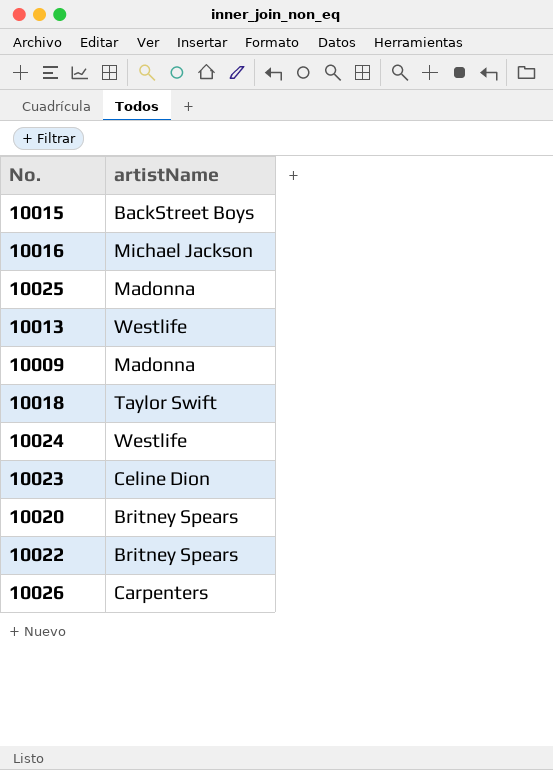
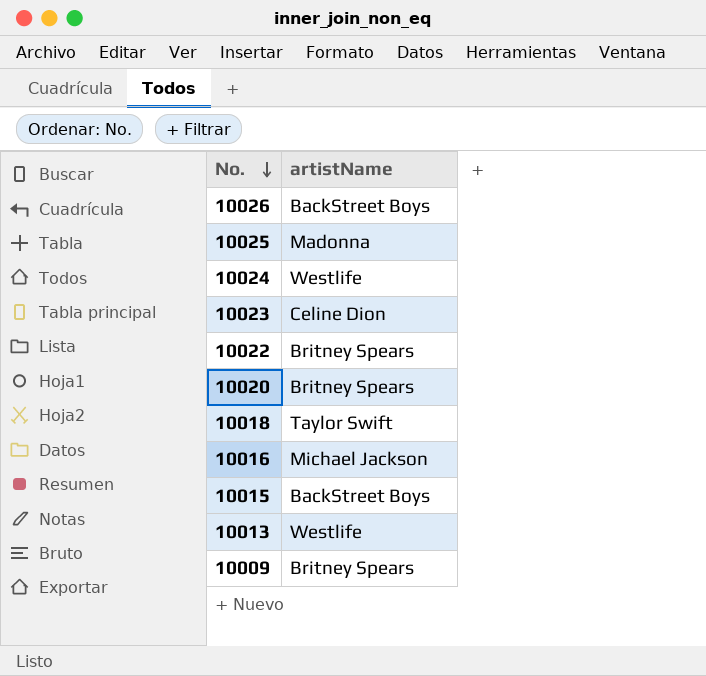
row order: none -> No. descending
10026 | artistName: Carpenters -> BackStreet Boys
10009 | artistName: Madonna -> Britney Spears

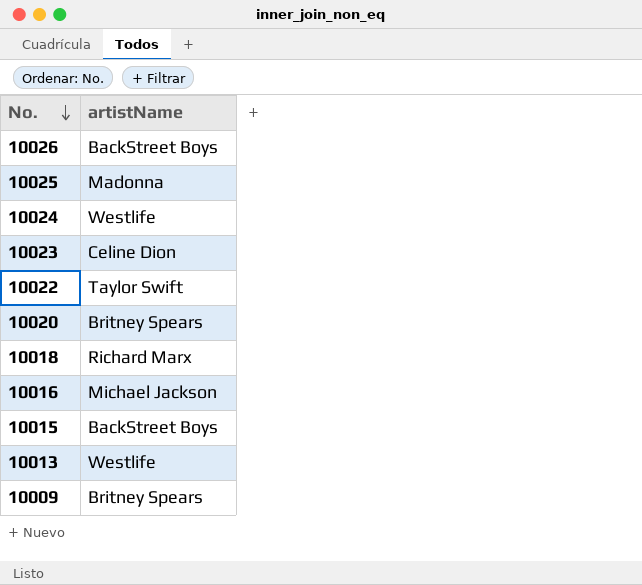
10022 | artistName: Britney Spears -> Taylor Swift
10018 | artistName: Taylor Swift -> Richard Marx

